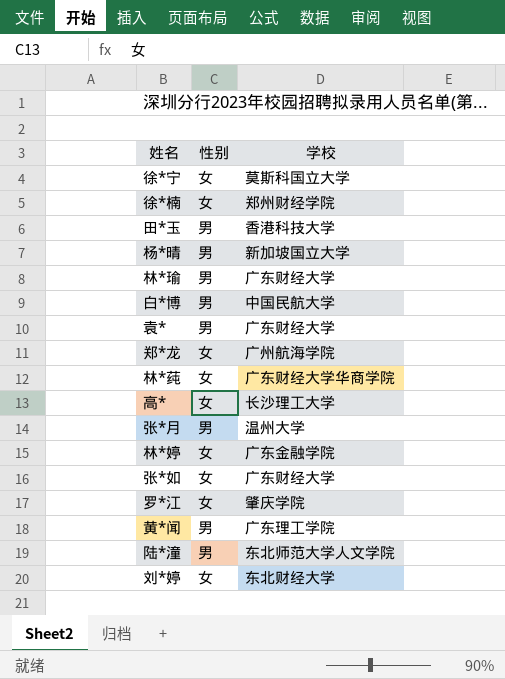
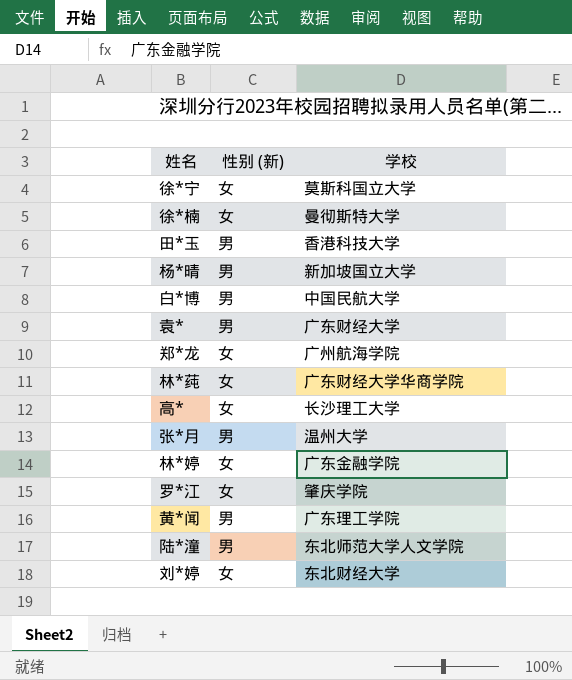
column name: 性别 -> 性别 (新)
row 林*瑜: 男 | 广东财经大学 -> none
row 张*如: 女 | 广东财经大学 -> none
徐*楠 | 学校: 郑州财经学院 -> 曼彻斯特大学

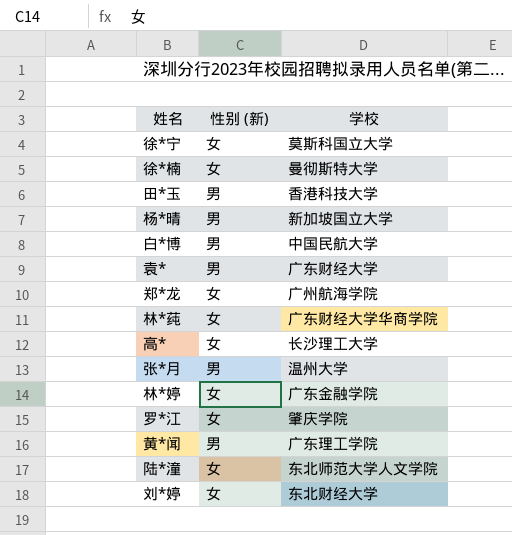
陆*潼 | 性别 (新): 男 -> 女

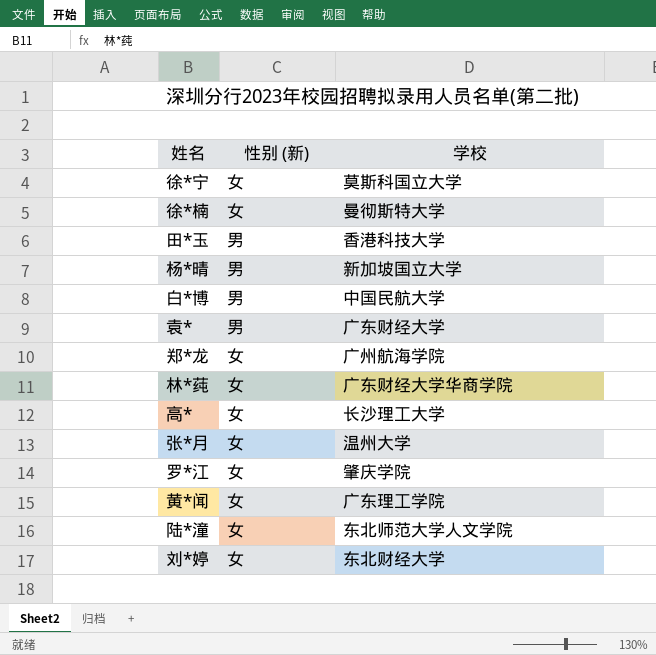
row 林*婷: 女 | 广东金融学院 -> none
张*月 | 性别 (新): 男 -> 女
黄*闻 | 性别 (新): 男 -> 女

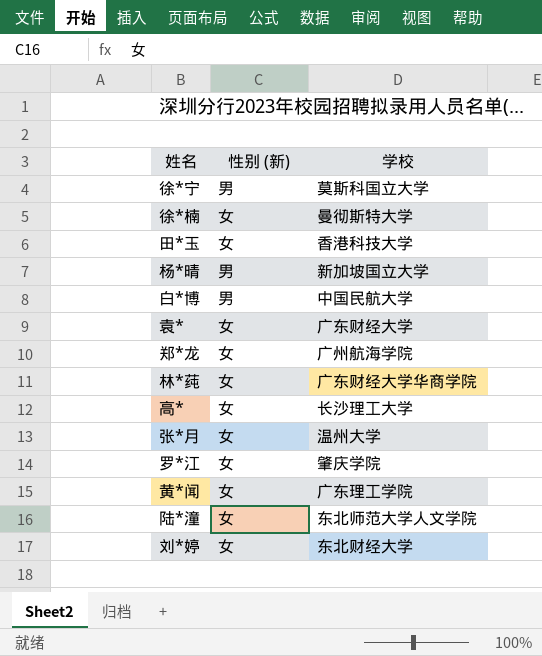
徐*宁 | 性别 (新): 女 -> 男
田*玉 | 性别 (新): 男 -> 女
袁* | 性别 (新): 男 -> 女

